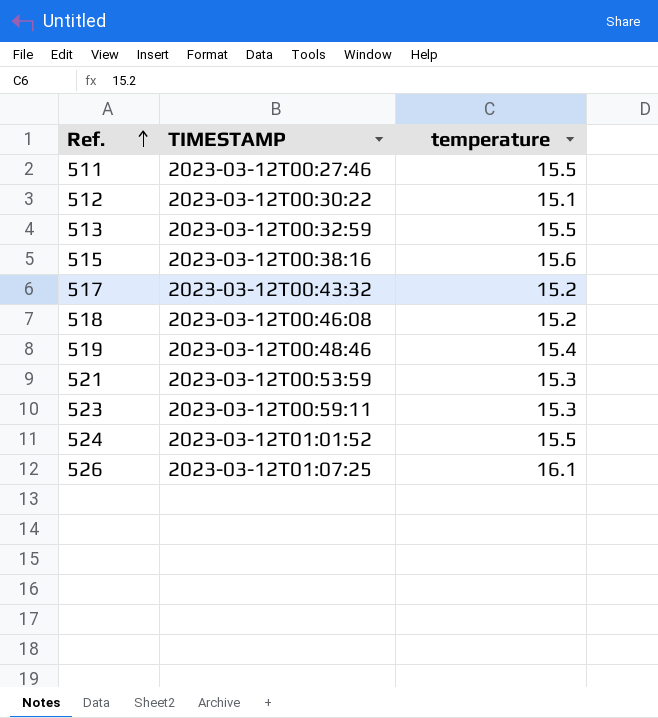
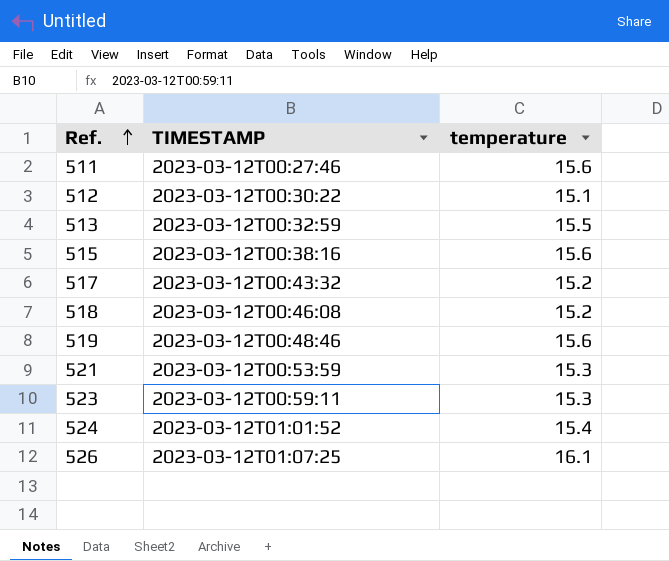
511 | temperature: 15.5 -> 15.6
519 | temperature: 15.4 -> 15.6
524 | temperature: 15.5 -> 15.4

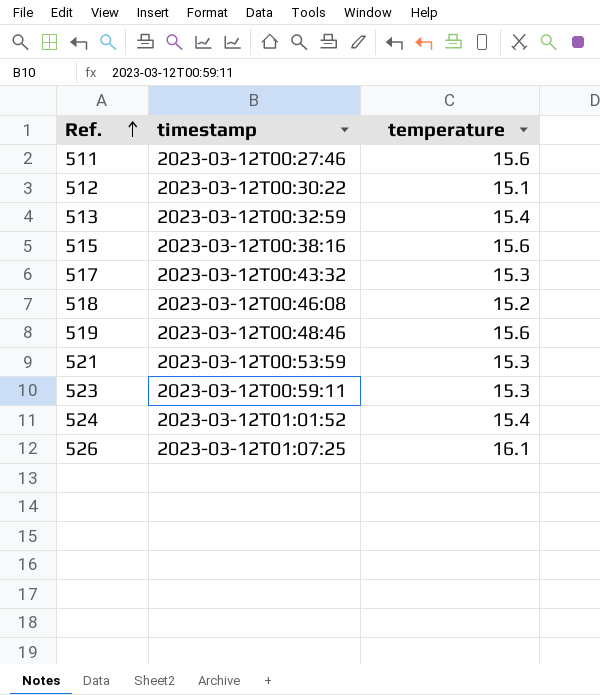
column name: TIMESTAMP -> timestamp
513 | temperature: 15.5 -> 15.4
517 | temperature: 15.2 -> 15.3

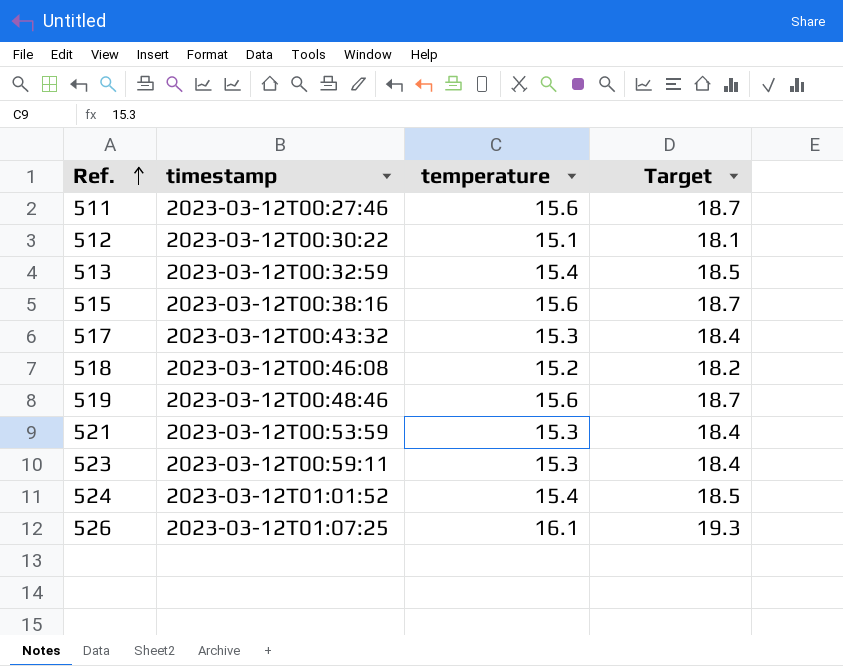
column Target | formula: none -> [temperature] * 1.2

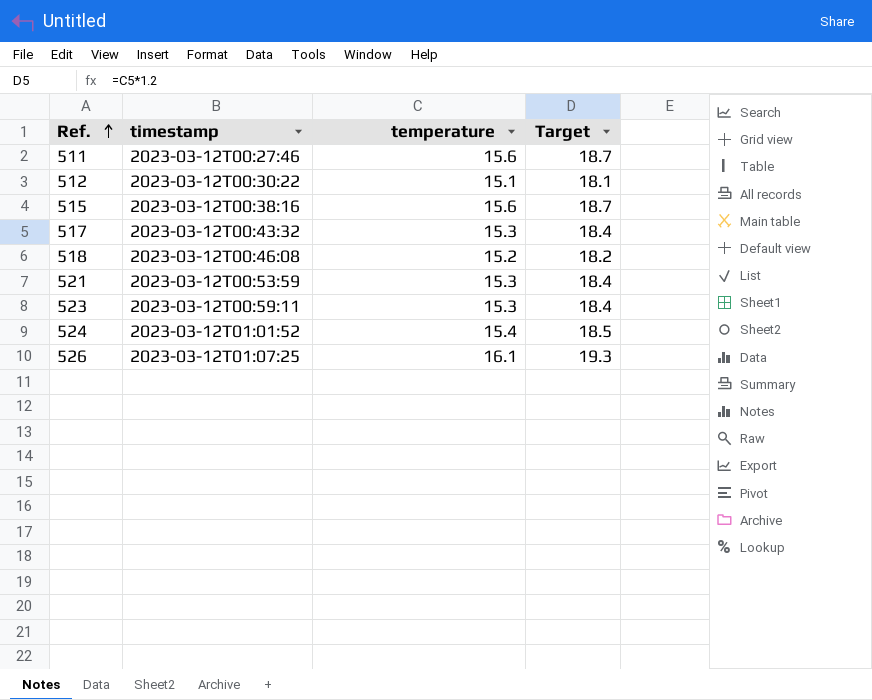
row 513: 2023-03-12T00:32:59 | 15.4 | 18.5 -> none
row 519: 2023-03-12T00:48:46 | 15.6 | 18.7 -> none

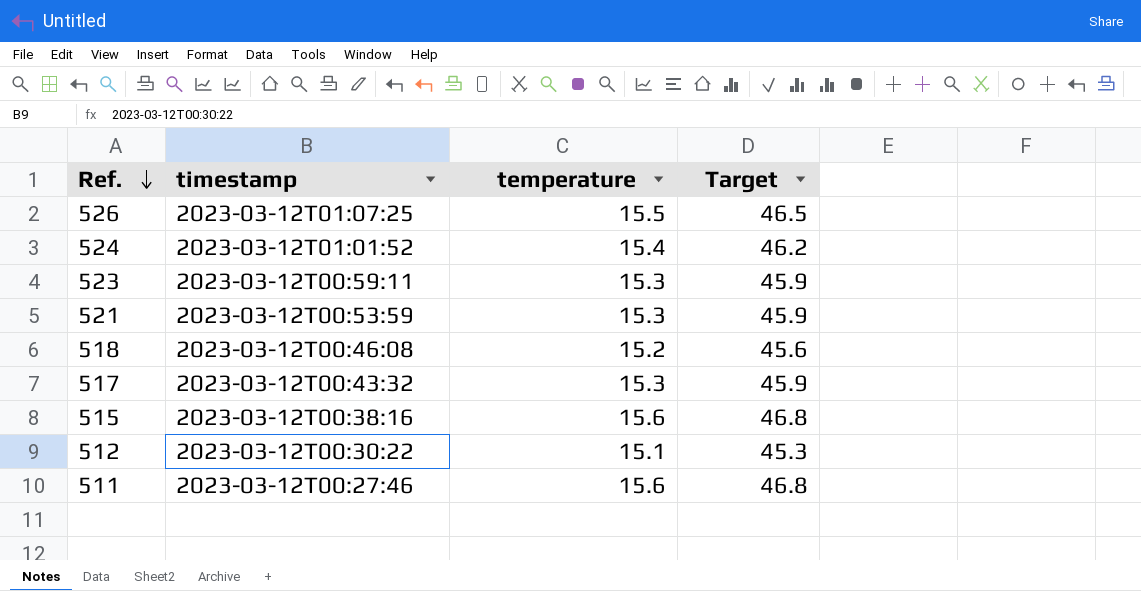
row order: Ref. ascending -> Ref. descending
column Target | formula: [temperature] * 1.2 -> [temperature] * 3
526 | temperature: 16.1 -> 15.5

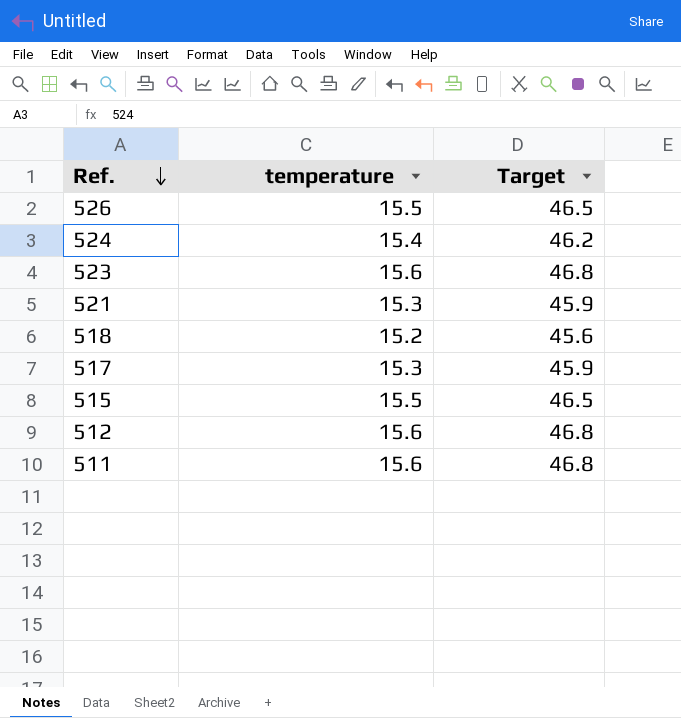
column timestamp | position: 2 -> none
523 | temperature: 15.3 -> 15.6
523 | Target: 45.9 -> 46.8
515 | temperature: 15.6 -> 15.5
515 | Target: 46.8 -> 46.5
512 | temperature: 15.1 -> 15.6
512 | Target: 45.3 -> 46.8

